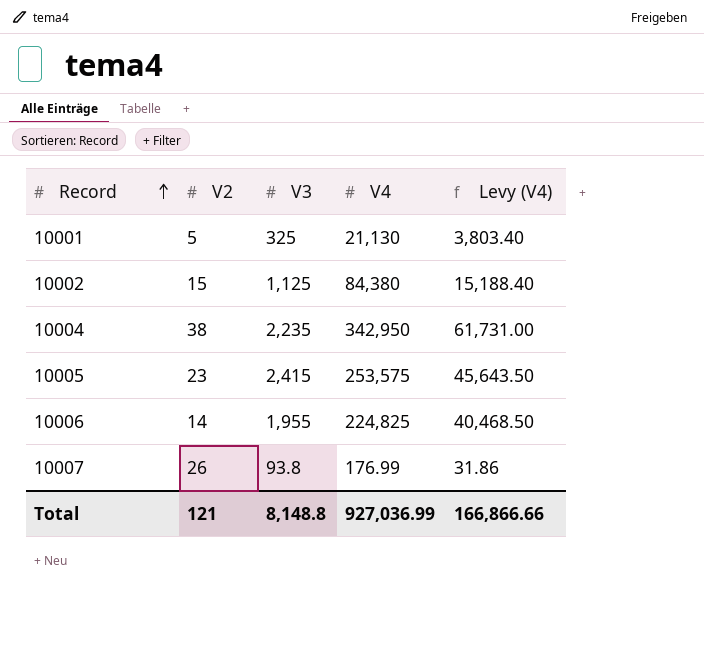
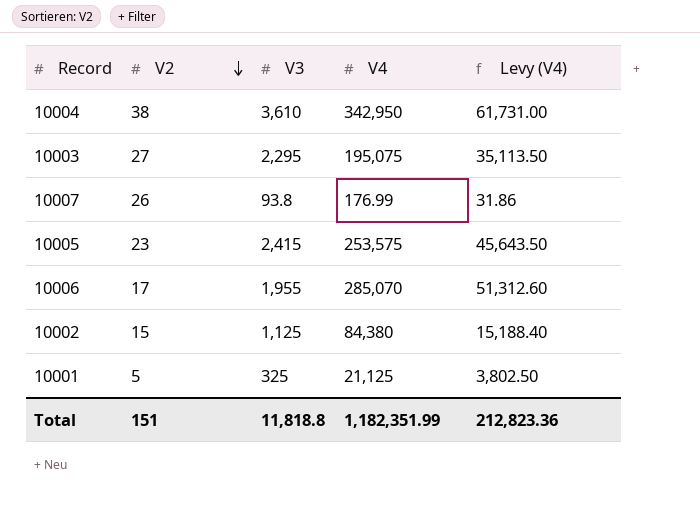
row order: Record ascending -> V2 descending
10004 | V3: 2,235 -> 3,610
row 10003: none -> 27 | 2,295 | 195,075 | 35,113.50
10006 | V2: 14 -> 17
10006 | V4: 224,825 -> 285,070
10006 | Levy (V4): 40,468.50 -> 51,312.60
10001 | V4: 21,130 -> 21,125
10001 | Levy (V4): 3,803.40 -> 3,802.50
Total | V2: 121 -> 151
Total | V3: 8,148.8 -> 11,818.8
Total | V4: 927,036.99 -> 1,182,351.99
Total | Levy (V4): 166,866.66 -> 212,823.36

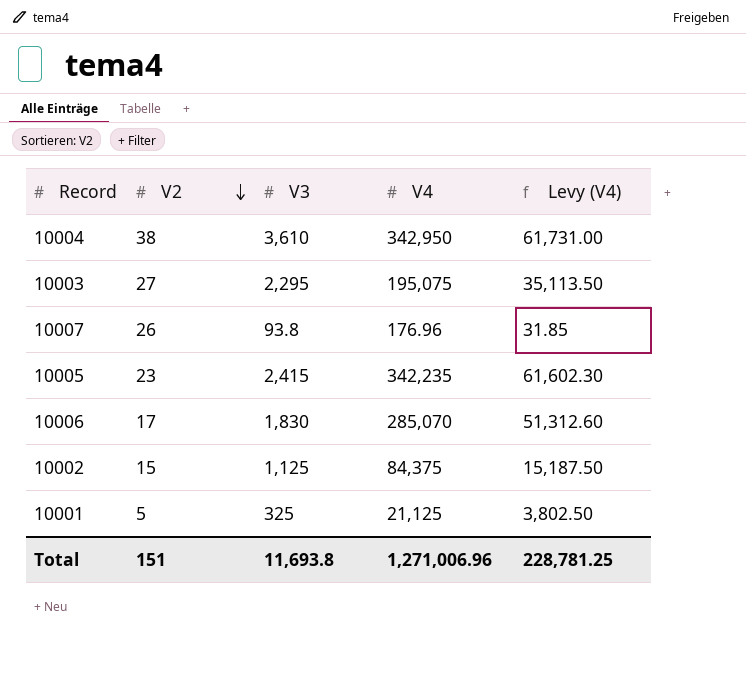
10007 | V4: 176.99 -> 176.96
10007 | Levy (V4): 31.86 -> 31.85
10005 | V4: 253,575 -> 342,235
10005 | Levy (V4): 45,643.50 -> 61,602.30
10006 | V3: 1,955 -> 1,830
10002 | V4: 84,380 -> 84,375
10002 | Levy (V4): 15,188.40 -> 15,187.50
Total | V3: 11,818.8 -> 11,693.8
Total | V4: 1,182,351.99 -> 1,271,006.96
Total | Levy (V4): 212,823.36 -> 228,781.25

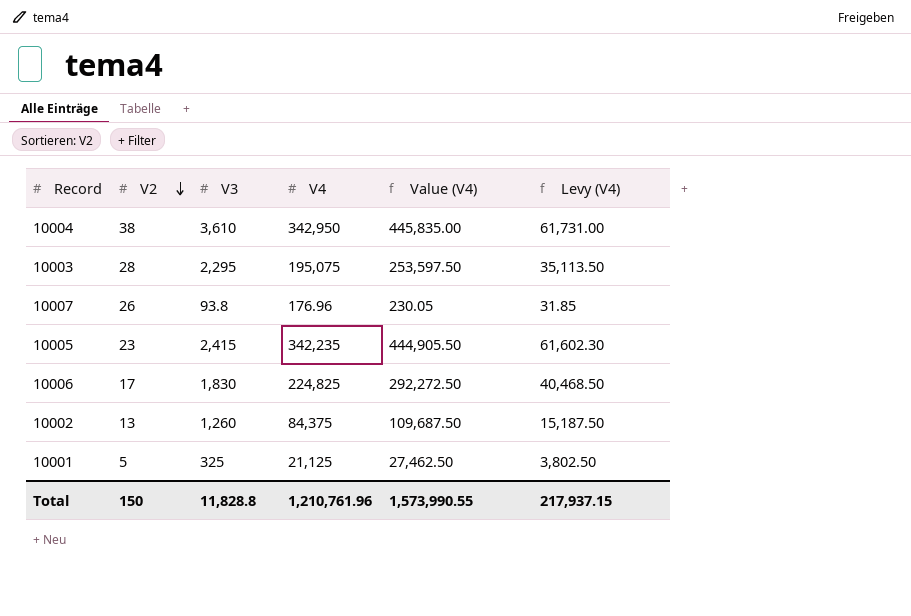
column Value (V4) | formula: none -> [V4] * 1.3
10003 | V2: 27 -> 28
10006 | V4: 285,070 -> 224,825
10006 | Levy (V4): 51,312.60 -> 40,468.50
10002 | V2: 15 -> 13
10002 | V3: 1,125 -> 1,260
Total | V2: 151 -> 150
Total | V3: 11,693.8 -> 11,828.8
Total | V4: 1,271,006.96 -> 1,210,761.96
Total | Levy (V4): 228,781.25 -> 217,937.15

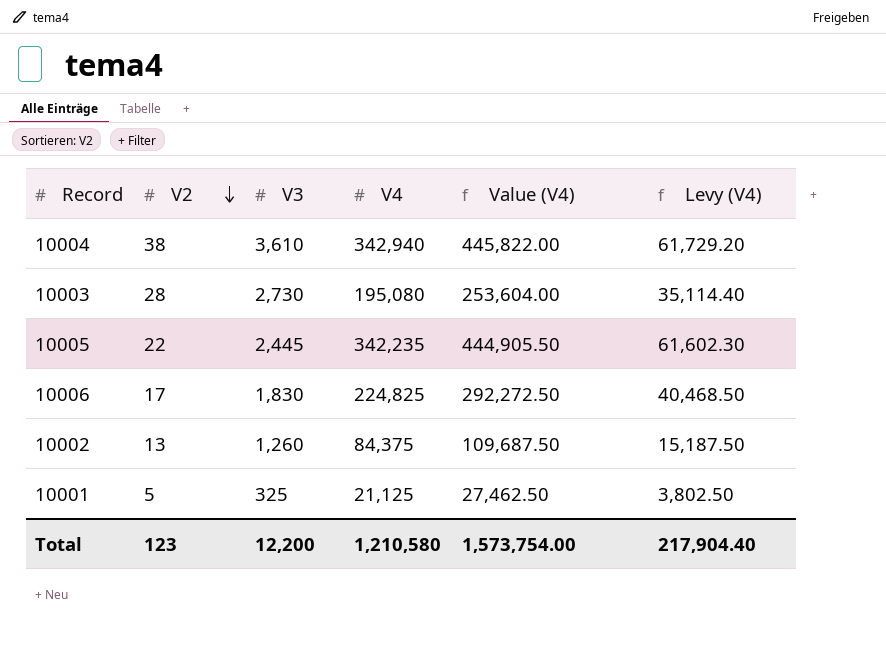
row 10007: 26 | 93.8 | 176.96 | 230.05 | 31.85 -> none
10004 | V4: 342,950 -> 342,940
10004 | Value (V4): 445,835.00 -> 445,822.00
10004 | Levy (V4): 61,731.00 -> 61,729.20
10003 | V3: 2,295 -> 2,730
10003 | V4: 195,075 -> 195,080
10003 | Value (V4): 253,597.50 -> 253,604.00
10003 | Levy (V4): 35,113.50 -> 35,114.40
10005 | V2: 23 -> 22
10005 | V3: 2,415 -> 2,445
Total | V2: 150 -> 123
Total | V3: 11,828.8 -> 12,200
Total | V4: 1,210,761.96 -> 1,210,580
Total | Value (V4): 1,573,990.55 -> 1,573,754.00
Total | Levy (V4): 217,937.15 -> 217,904.40

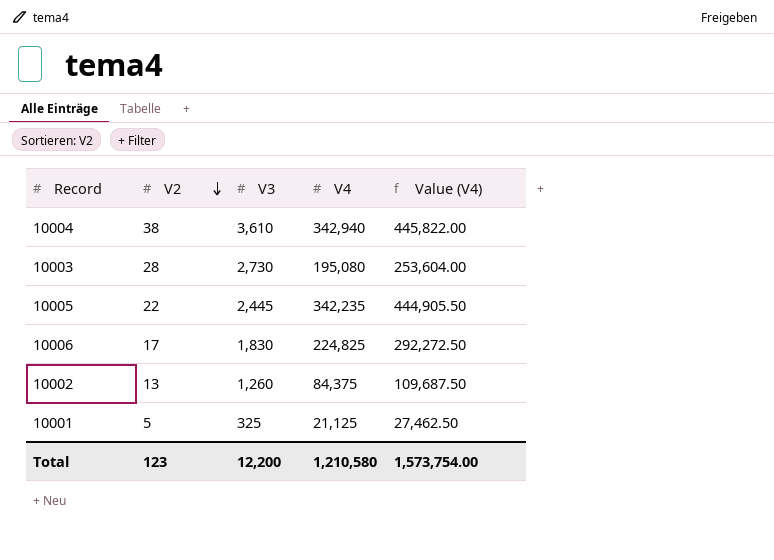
column Levy (V4) | formula: [V4] * 0.18 -> none

